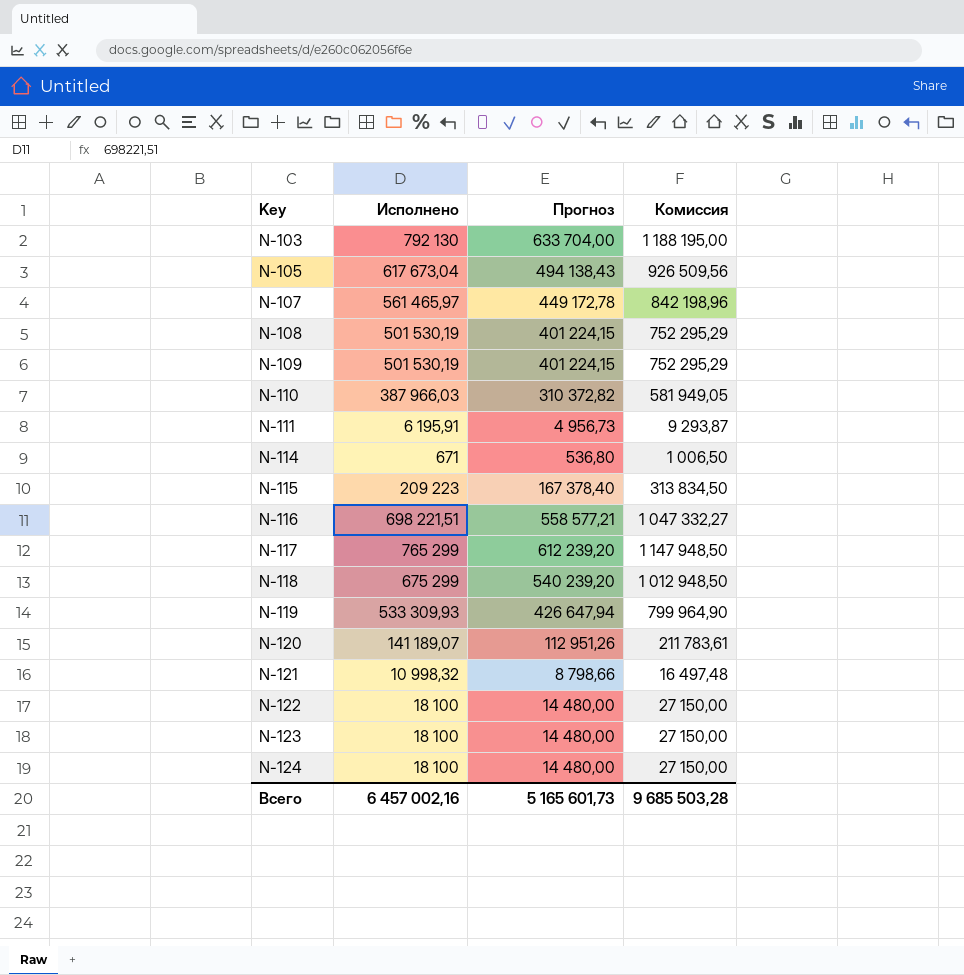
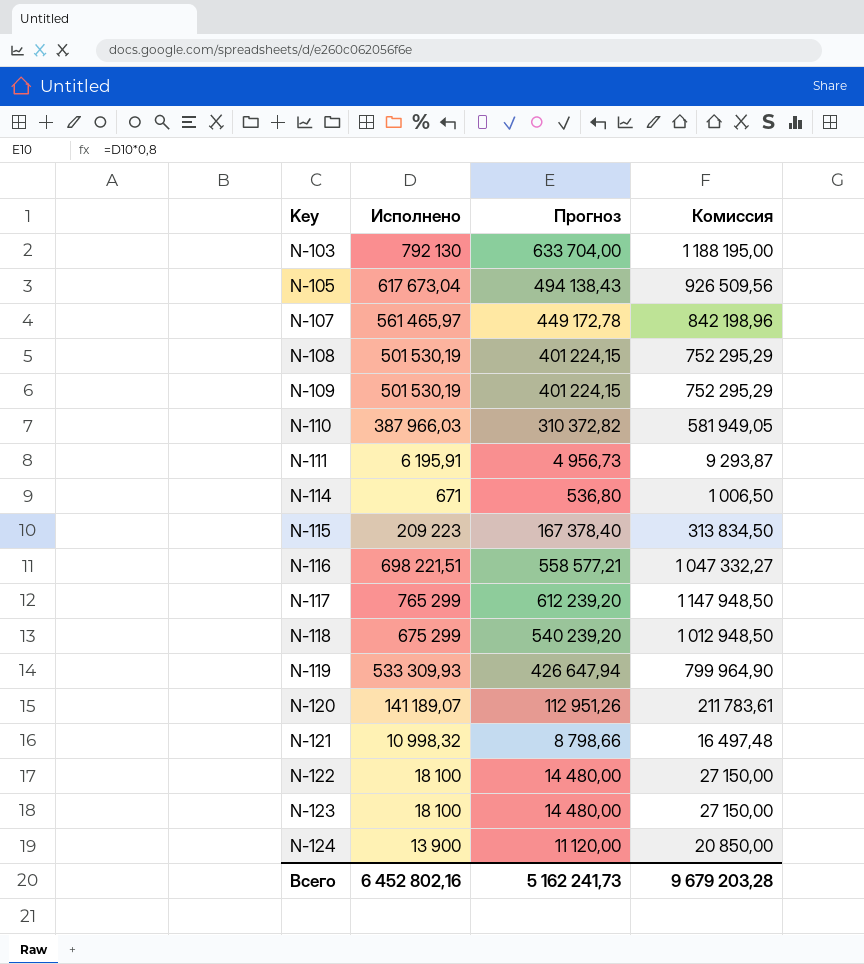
N-124 | Исполнено: 18 100 -> 13 900
N-124 | Прогноз: 14 480,00 -> 11 120,00
N-124 | Комиссия: 27 150,00 -> 20 850,00
Всего | Исполнено: 6 457 002,16 -> 6 452 802,16
Всего | Прогноз: 5 165 601,73 -> 5 162 241,73
Всего | Комиссия: 9 685 503,28 -> 9 679 203,28

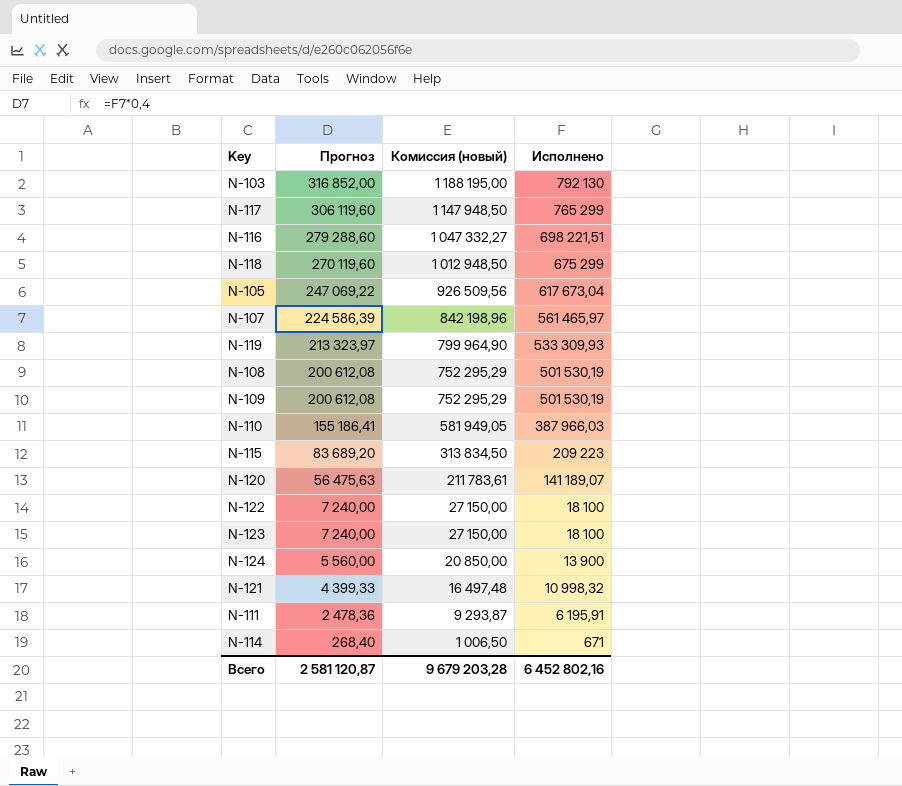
row order: Key ascending -> Прогноз descending
column Прогноз | formula: [Исполнено] * 0,8 -> [Исполнено] * 0,4
column name: Комиссия -> Комиссия (новый)
column Исполнено | position: 2 -> 4
Всего | Прогноз: 5 162 241,73 -> 2 581 120,87

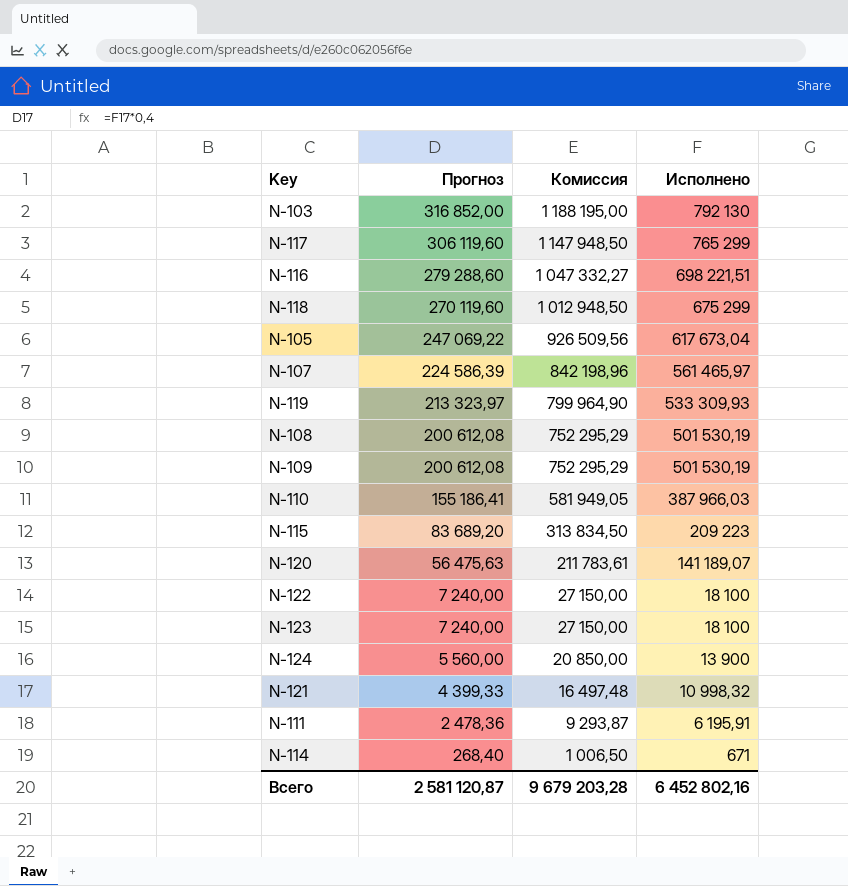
column name: Комиссия (новый) -> Комиссия

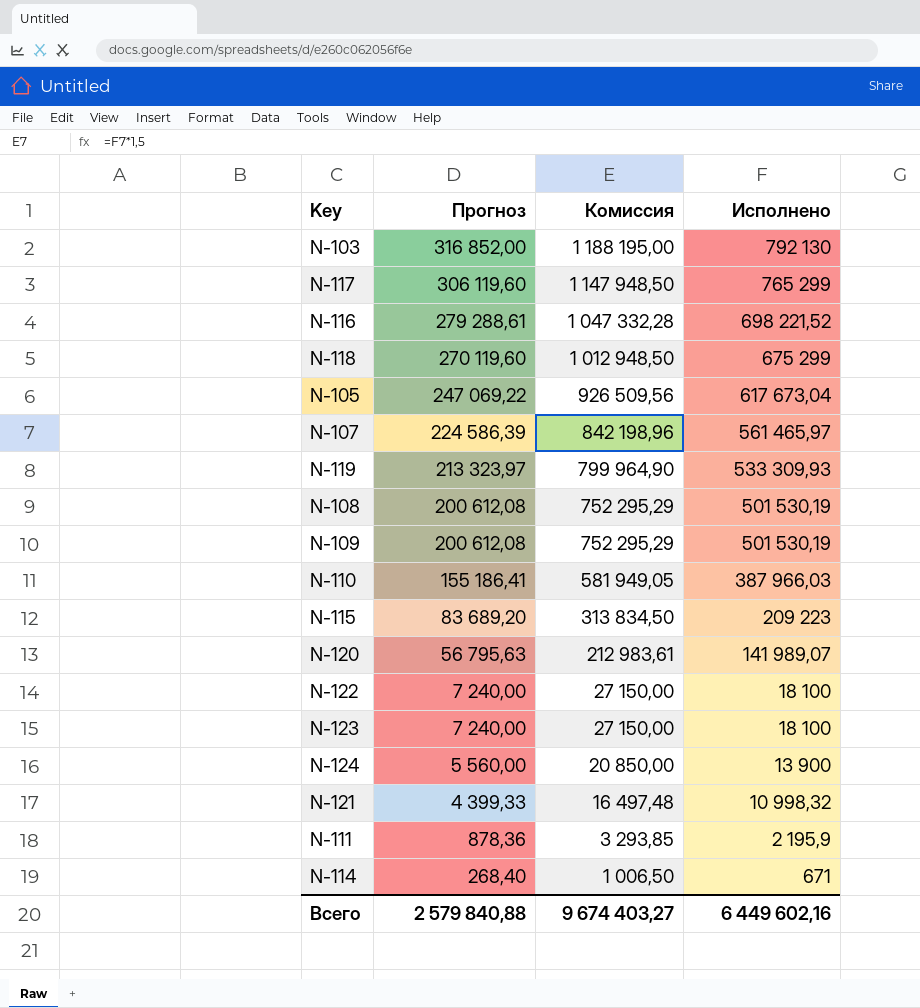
N-116 | Прогноз: 279 288,60 -> 279 288,61
N-116 | Комиссия: 1 047 332,27 -> 1 047 332,28
N-116 | Исполнено: 698 221,51 -> 698 221,52
N-120 | Прогноз: 56 475,63 -> 56 795,63
N-120 | Комиссия: 211 783,61 -> 212 983,61
N-120 | Исполнено: 141 189,07 -> 141 989,07
N-111 | Прогноз: 2 478,36 -> 878,36
N-111 | Комиссия: 9 293,87 -> 3 293,85
N-111 | Исполнено: 6 195,91 -> 2 195,9
Всего | Прогноз: 2 581 120,87 -> 2 579 840,88
Всего | Комиссия: 9 679 203,28 -> 9 674 403,27
Всего | Исполнено: 6 452 802,16 -> 6 449 602,16

